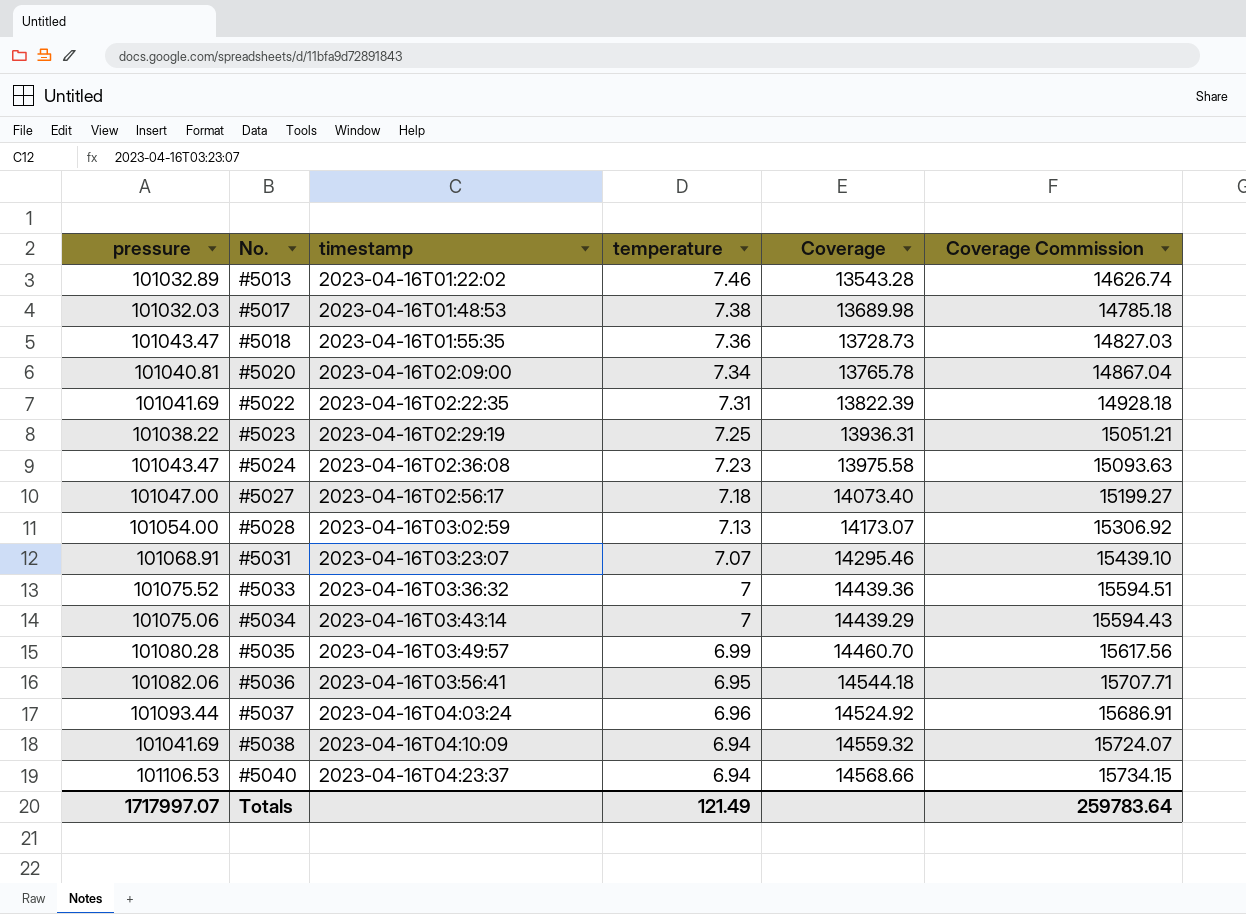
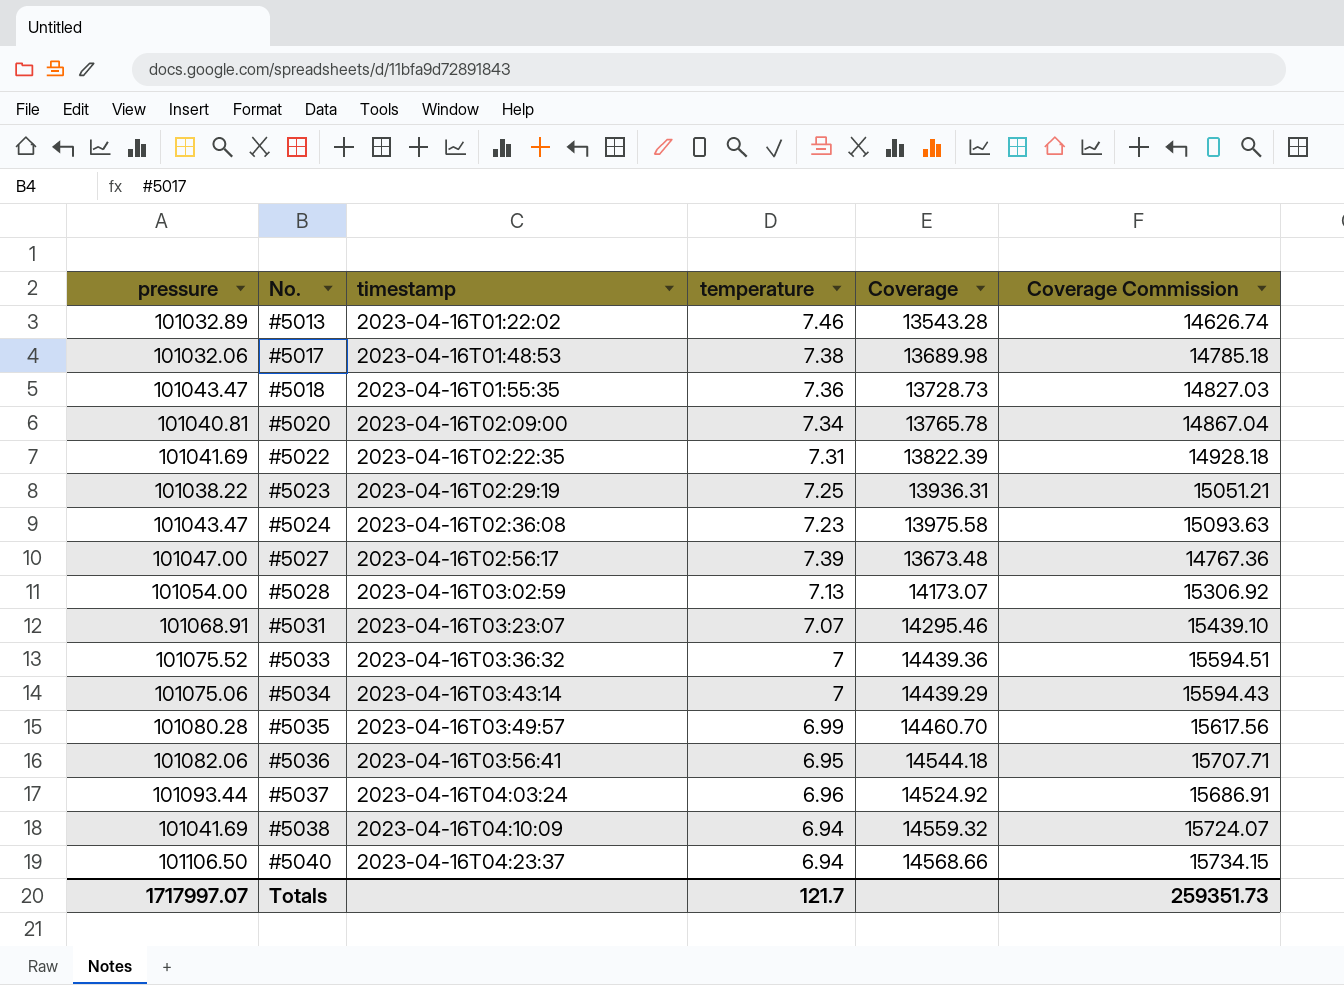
#5017 | pressure: 101032.03 -> 101032.06
#5027 | temperature: 7.18 -> 7.39
#5027 | Coverage: 14073.40 -> 13673.48
#5027 | Coverage Commission: 15199.27 -> 14767.36
#5040 | pressure: 101106.53 -> 101106.50
Totals | temperature: 121.49 -> 121.7
Totals | Coverage Commission: 259783.64 -> 259351.73

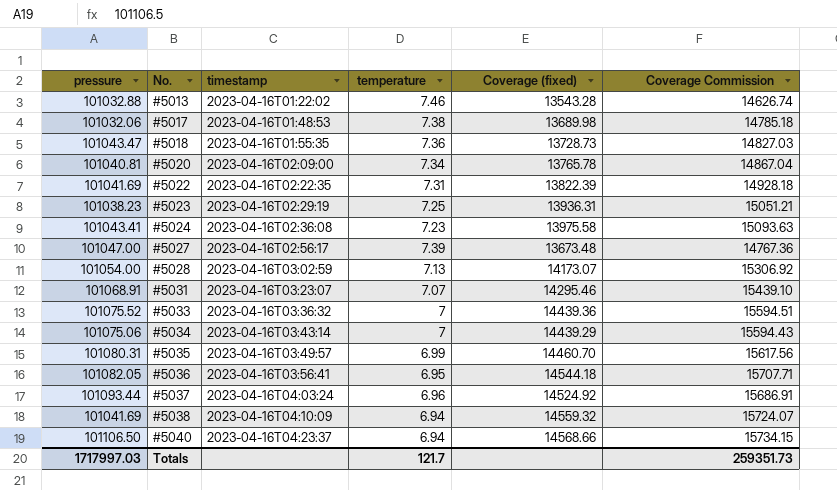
column name: Coverage -> Coverage (fixed)
#5013 | pressure: 101032.89 -> 101032.88
#5023 | pressure: 101038.22 -> 101038.23
#5024 | pressure: 101043.47 -> 101043.41
#5035 | pressure: 101080.28 -> 101080.31
#5036 | pressure: 101082.06 -> 101082.05
Totals | pressure: 1717997.07 -> 1717997.03

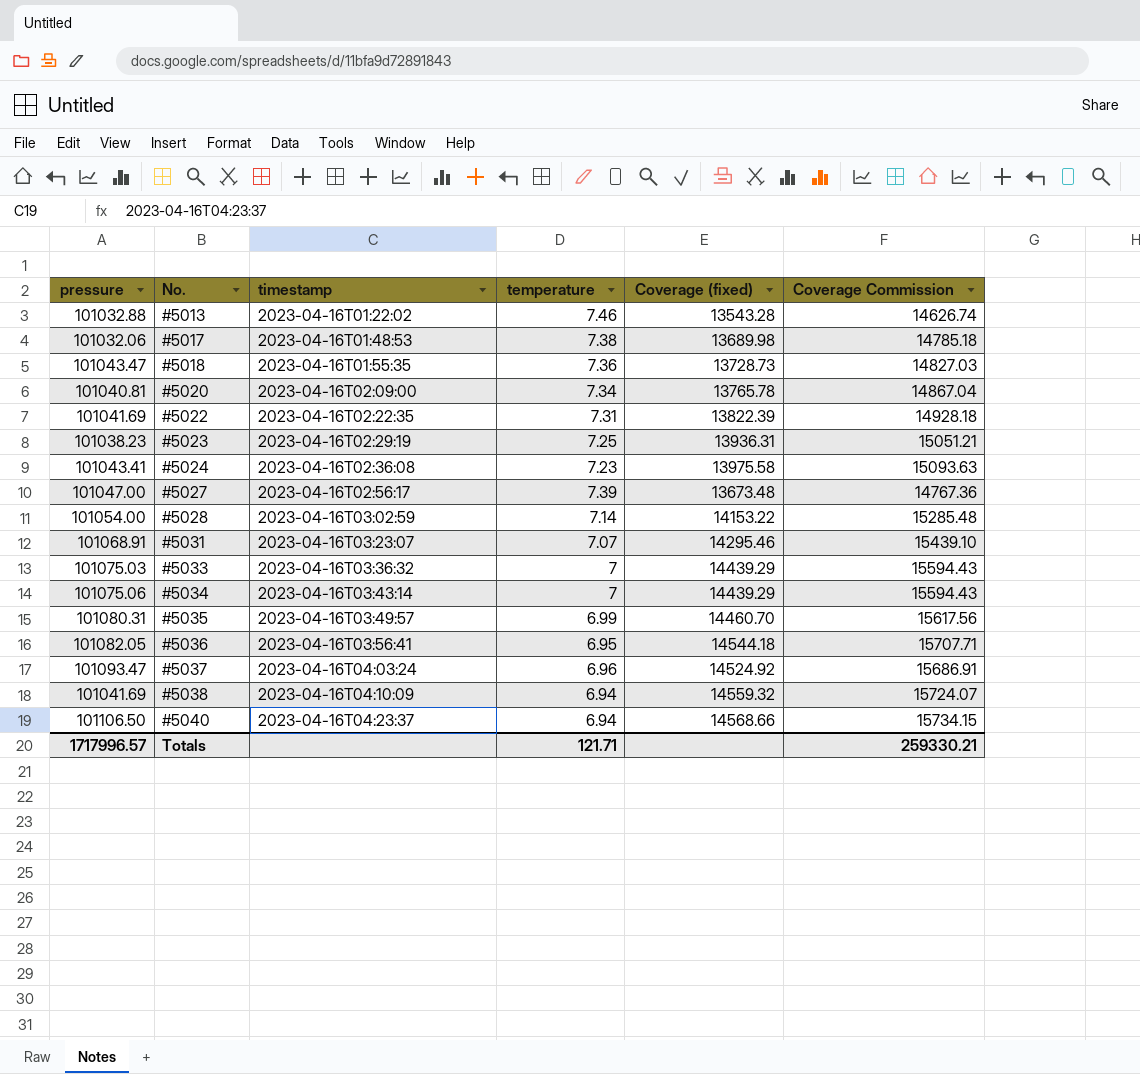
#5028 | temperature: 7.13 -> 7.14
#5028 | Coverage (fixed): 14173.07 -> 14153.22
#5028 | Coverage Commission: 15306.92 -> 15285.48
#5033 | pressure: 101075.52 -> 101075.03
#5033 | Coverage (fixed): 14439.36 -> 14439.29
#5033 | Coverage Commission: 15594.51 -> 15594.43
#5037 | pressure: 101093.44 -> 101093.47
Totals | pressure: 1717997.03 -> 1717996.57
Totals | temperature: 121.7 -> 121.71
Totals | Coverage Commission: 259351.73 -> 259330.21

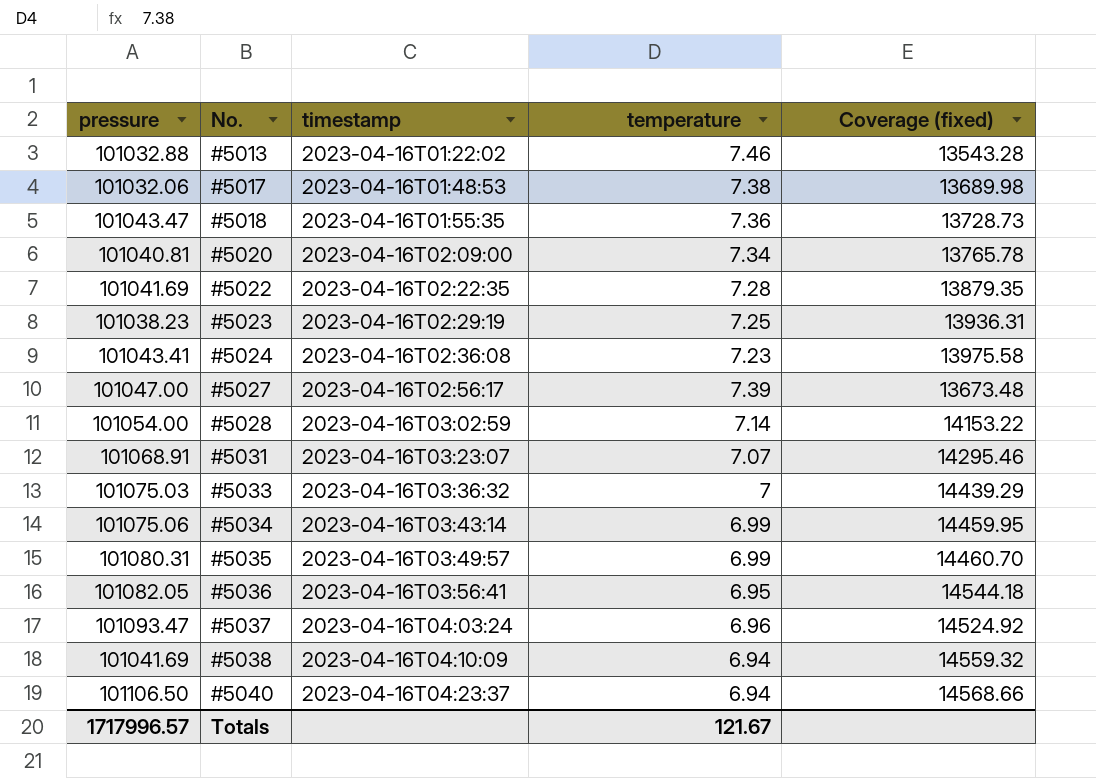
column Coverage Commission | formula: [Coverage (fixed)] * 1.08 -> none
#5022 | temperature: 7.31 -> 7.28
#5022 | Coverage (fixed): 13822.39 -> 13879.35
#5034 | temperature: 7 -> 6.99
#5034 | Coverage (fixed): 14439.29 -> 14459.95
Totals | temperature: 121.71 -> 121.67

